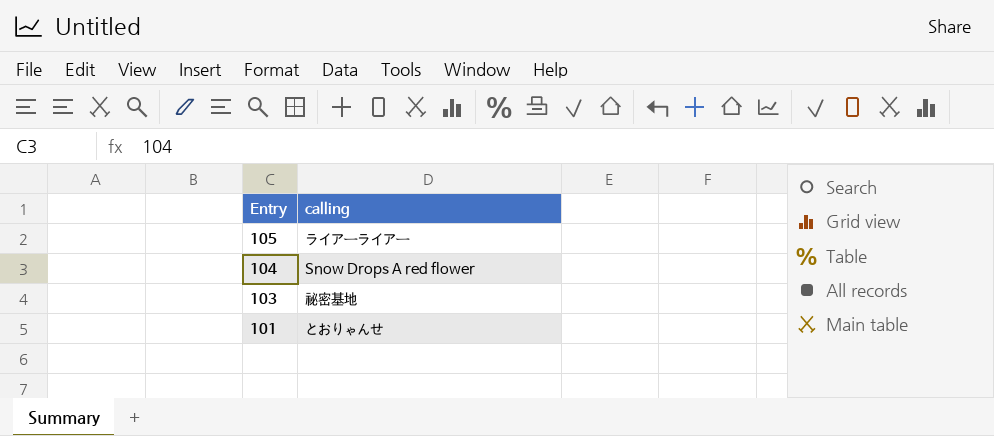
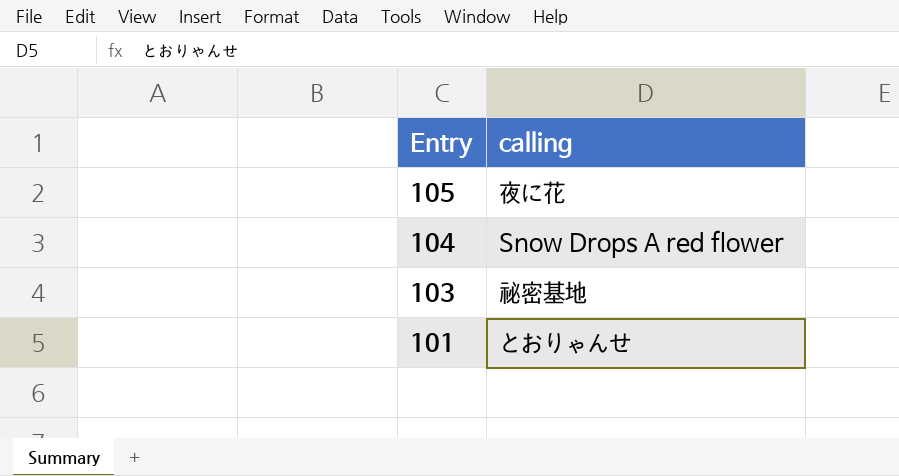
105 | calling: ライアーライアー -> 夜に花

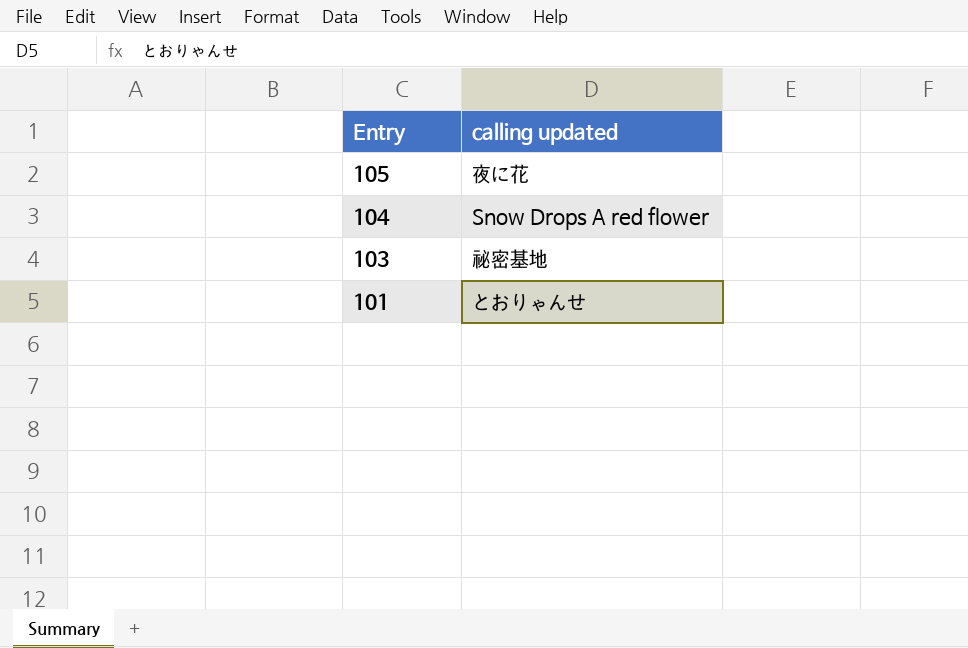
column name: calling -> calling updated

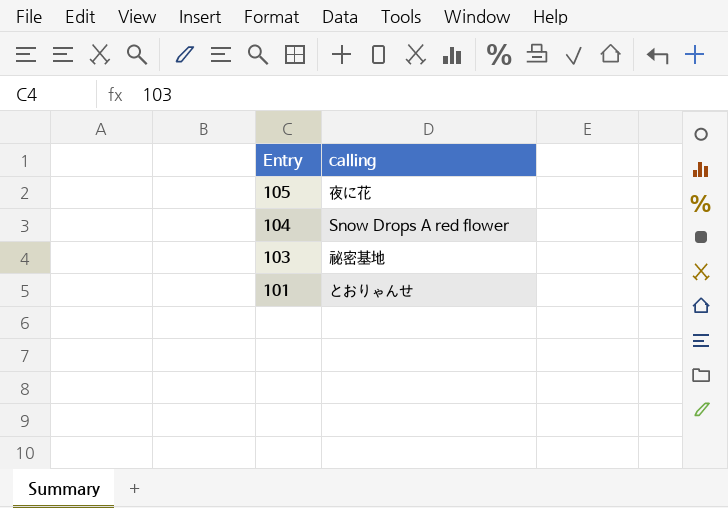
column name: calling updated -> calling

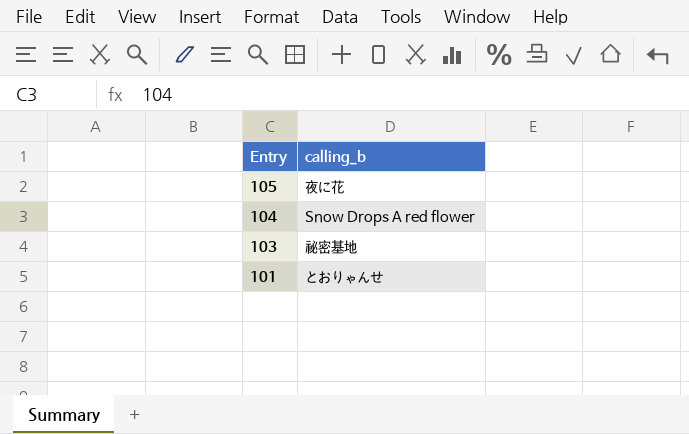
column name: calling -> calling_b

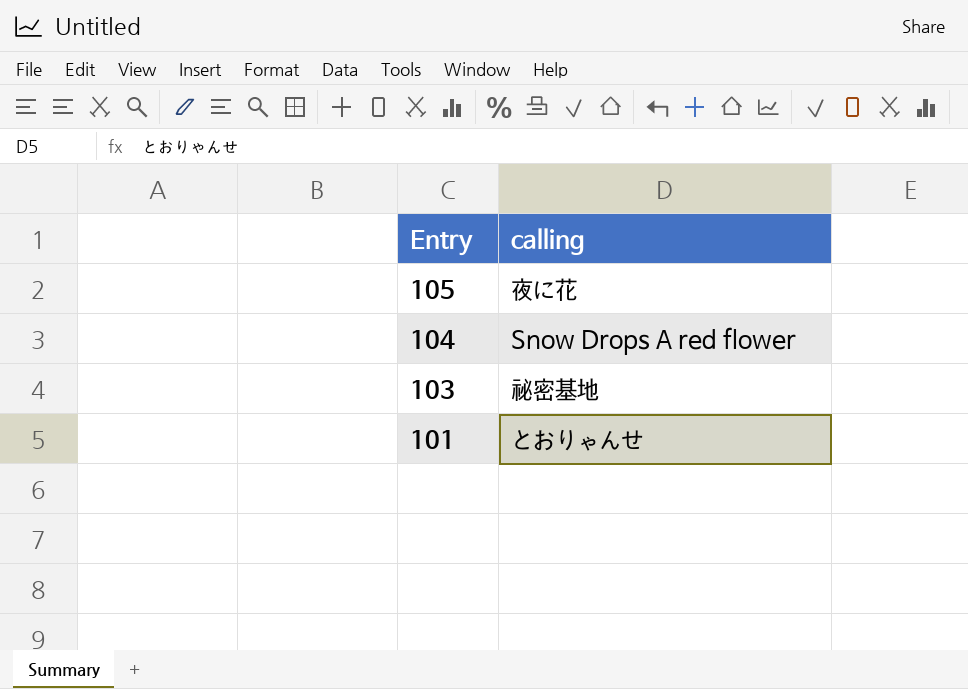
column name: calling_b -> calling

